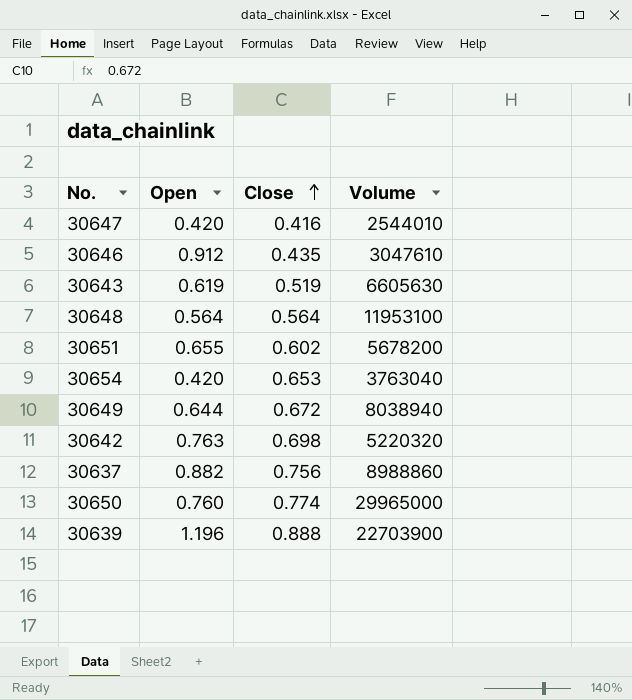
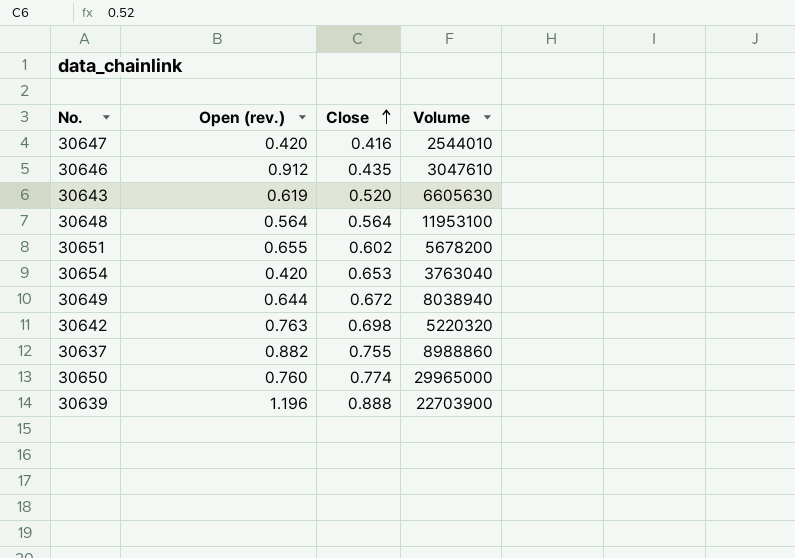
column name: Open -> Open (rev.)
30643 | Close: 0.519 -> 0.520
30637 | Close: 0.756 -> 0.755

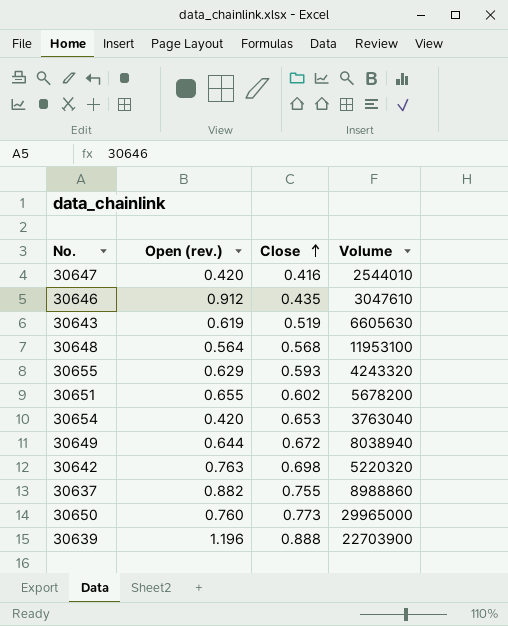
30643 | Close: 0.520 -> 0.519
30648 | Close: 0.564 -> 0.568
row 30655: none -> 0.629 | 0.593 | 4243320
30650 | Close: 0.774 -> 0.773

